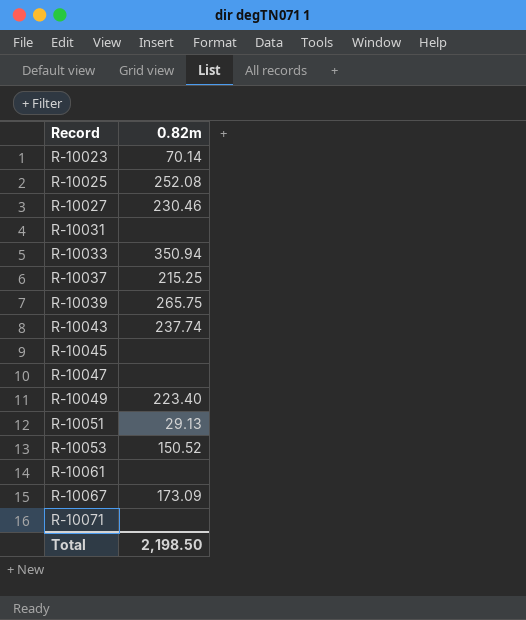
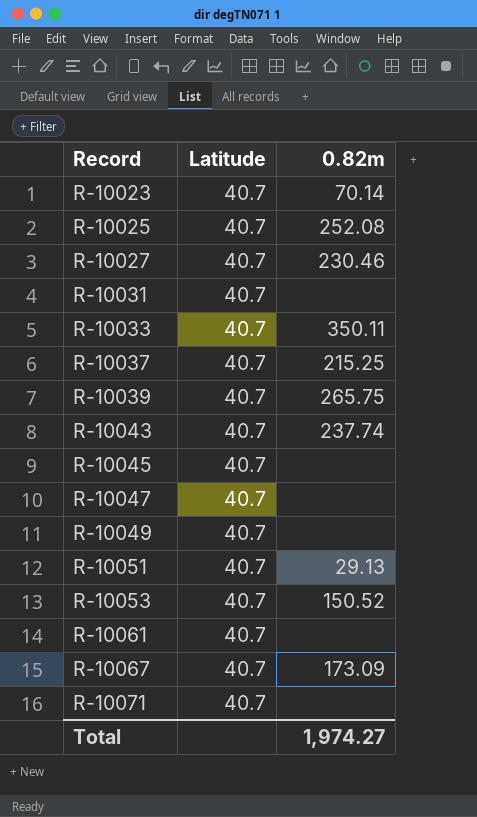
column Latitude | position: none -> 2
R-10033 | 0.82m: 350.94 -> 350.11
R-10049 | 0.82m: 223.40 -> none
Total | 0.82m: 2,198.50 -> 1,974.27

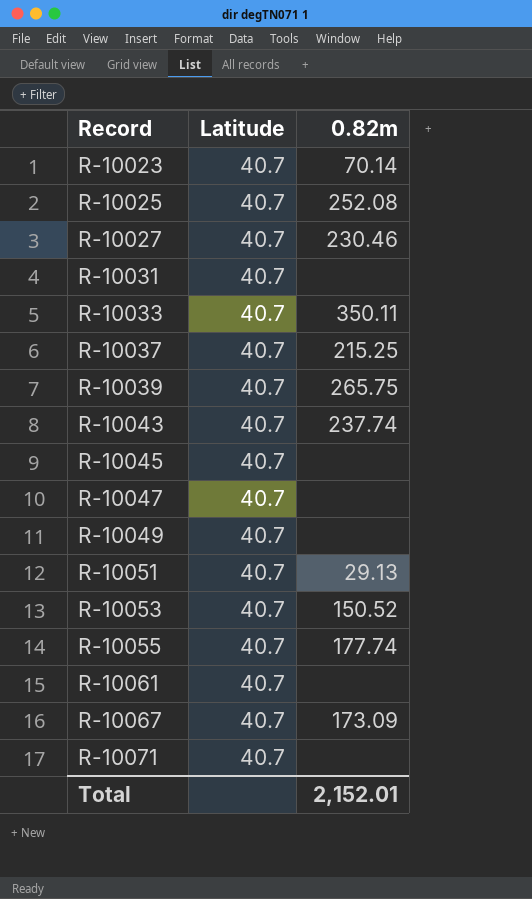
row R-10055: none -> 40.7 | 177.74
Total | 0.82m: 1,974.27 -> 2,152.01

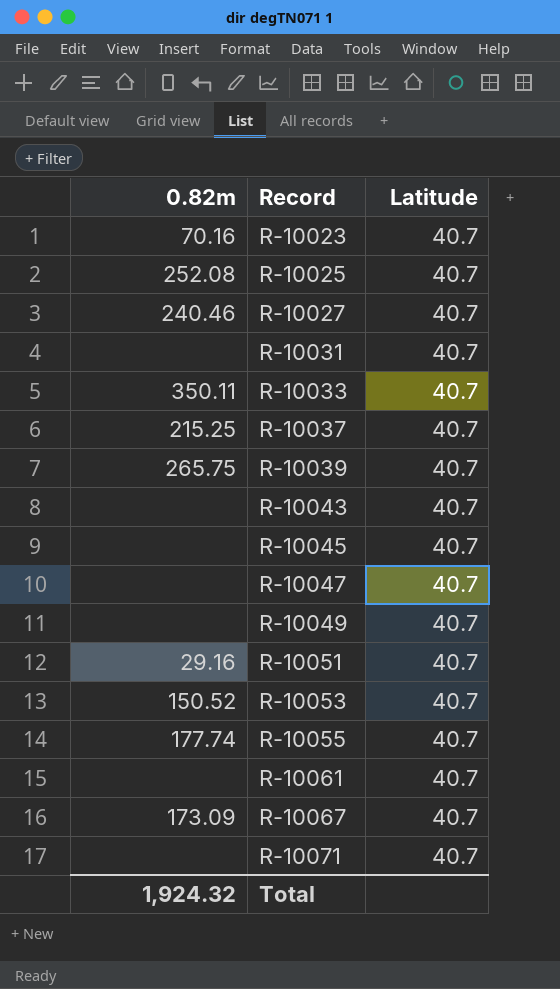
column 0.82m | position: 3 -> 1
R-10023 | 0.82m: 70.14 -> 70.16
R-10027 | 0.82m: 230.46 -> 240.46
R-10043 | 0.82m: 237.74 -> none
R-10051 | 0.82m: 29.13 -> 29.16
Total | 0.82m: 2,152.01 -> 1,924.32

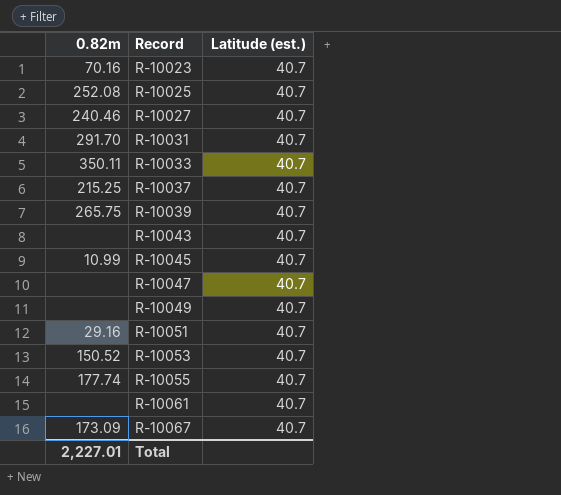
column name: Latitude -> Latitude (est.)
row R-10071: none | 40.7 -> none
R-10031 | 0.82m: none -> 291.70
R-10045 | 0.82m: none -> 10.99
Total | 0.82m: 1,924.32 -> 2,227.01

